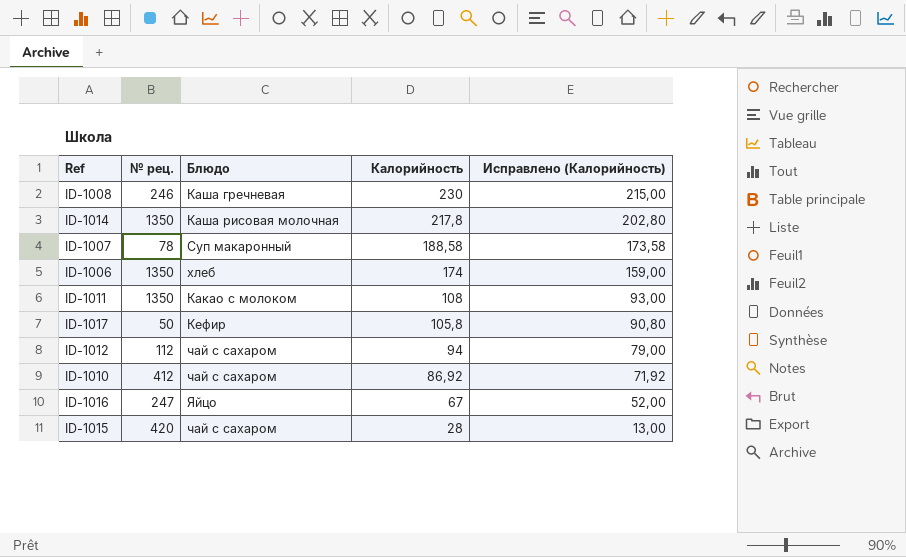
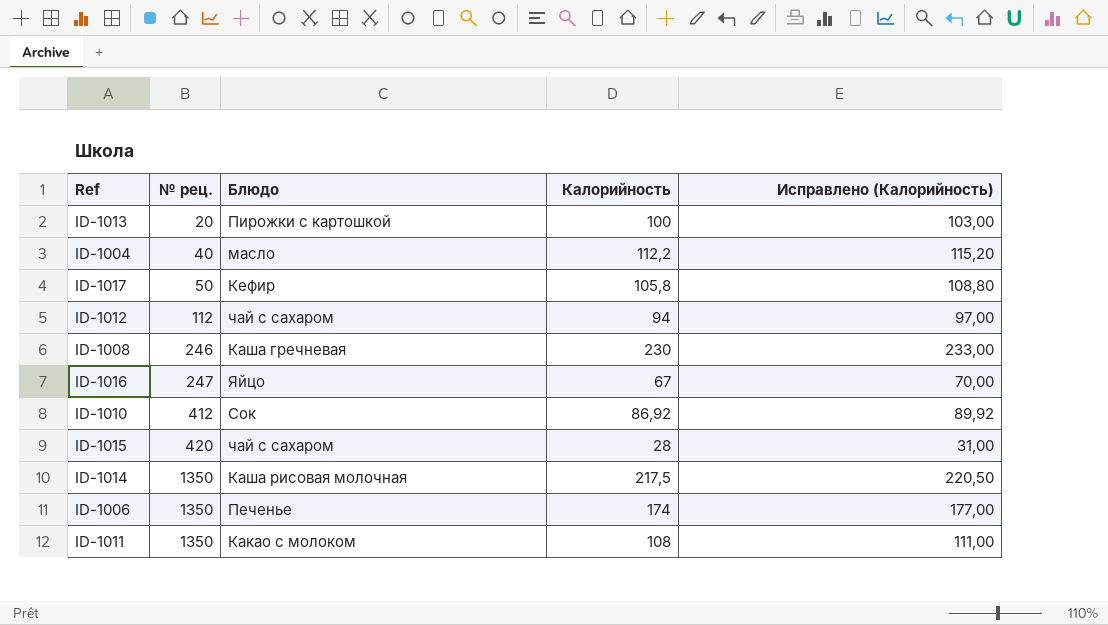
row order: Калорийность descending -> № рец. ascending
column Исправлено (Калорийность) | formula: [Калорийность] - 15 -> [Калорийность] + 3
row ID-1007: 78 | Суп макаронный | 188,58 | 173,58 -> none
row ID-1013: none -> 20 | Пирожки с картошкой | 100 | 103,00
row ID-1004: none -> 40 | масло | 112,2 | 115,20
ID-1010 | Блюдо: чай с сахаром -> Сок
ID-1014 | Калорийность: 217,8 -> 217,5
ID-1006 | Блюдо: хлеб -> Печенье

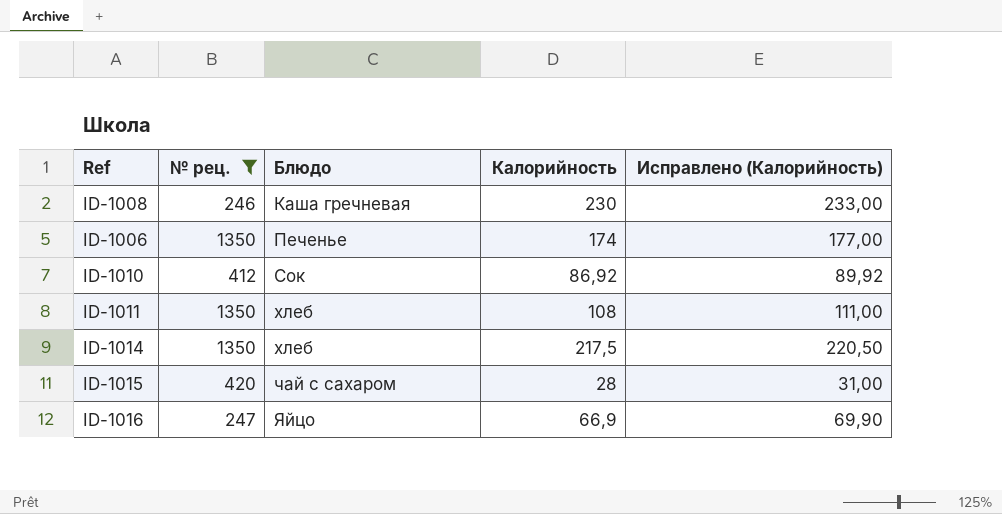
filter: none -> № рец. >= 246
row order: № рец. ascending -> Блюдо ascending
ID-1011 | Блюдо: Какао с молоком -> хлеб
ID-1014 | Блюдо: Каша рисовая молочная -> хлеб
ID-1016 | Калорийность: 67 -> 66,9
ID-1016 | Исправлено (Калорийность): 70,00 -> 69,90

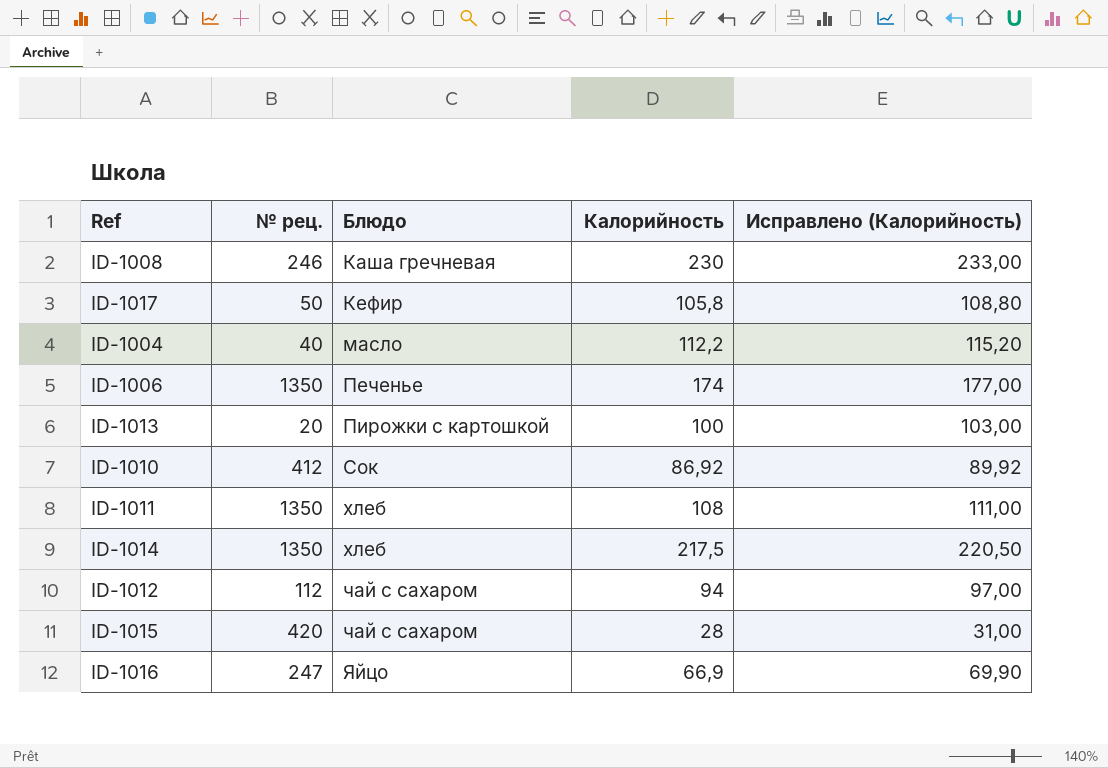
filter: № рец. >= 246 -> none

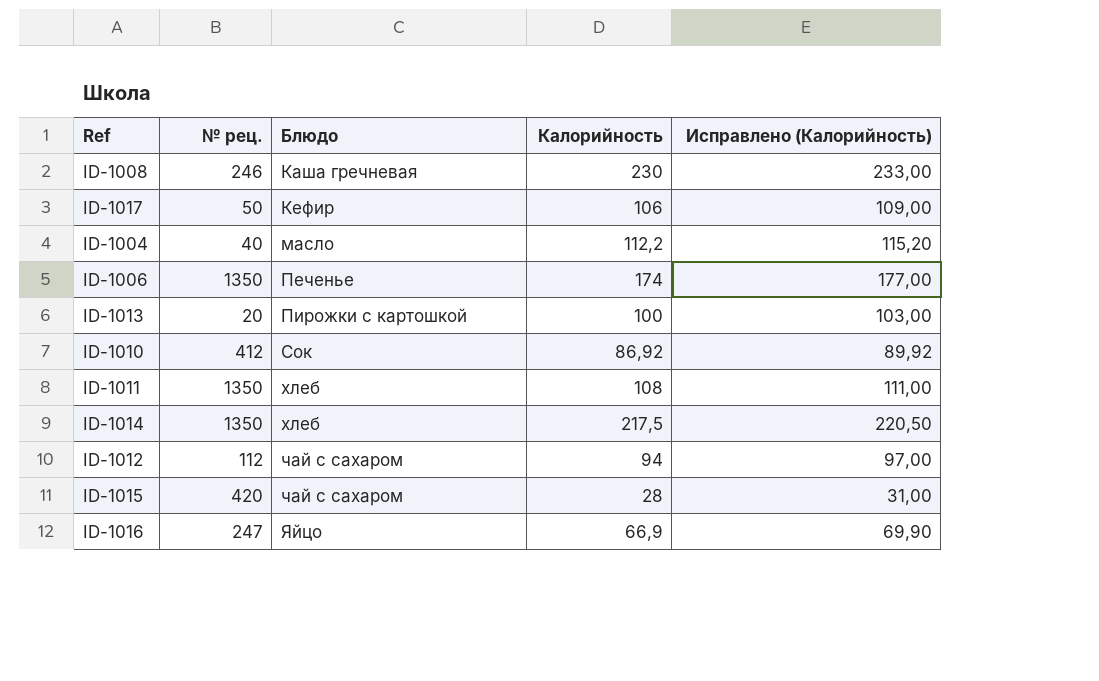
ID-1017 | Калорийность: 105,8 -> 106
ID-1017 | Исправлено (Калорийность): 108,80 -> 109,00

